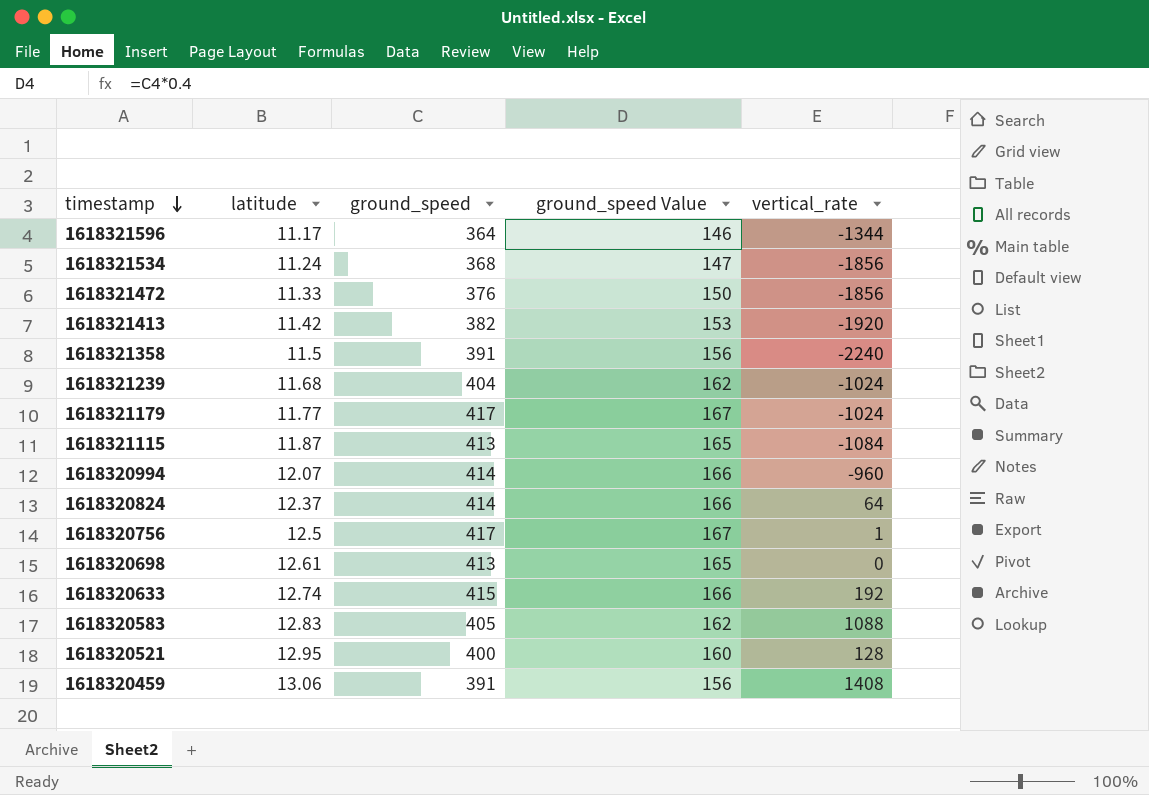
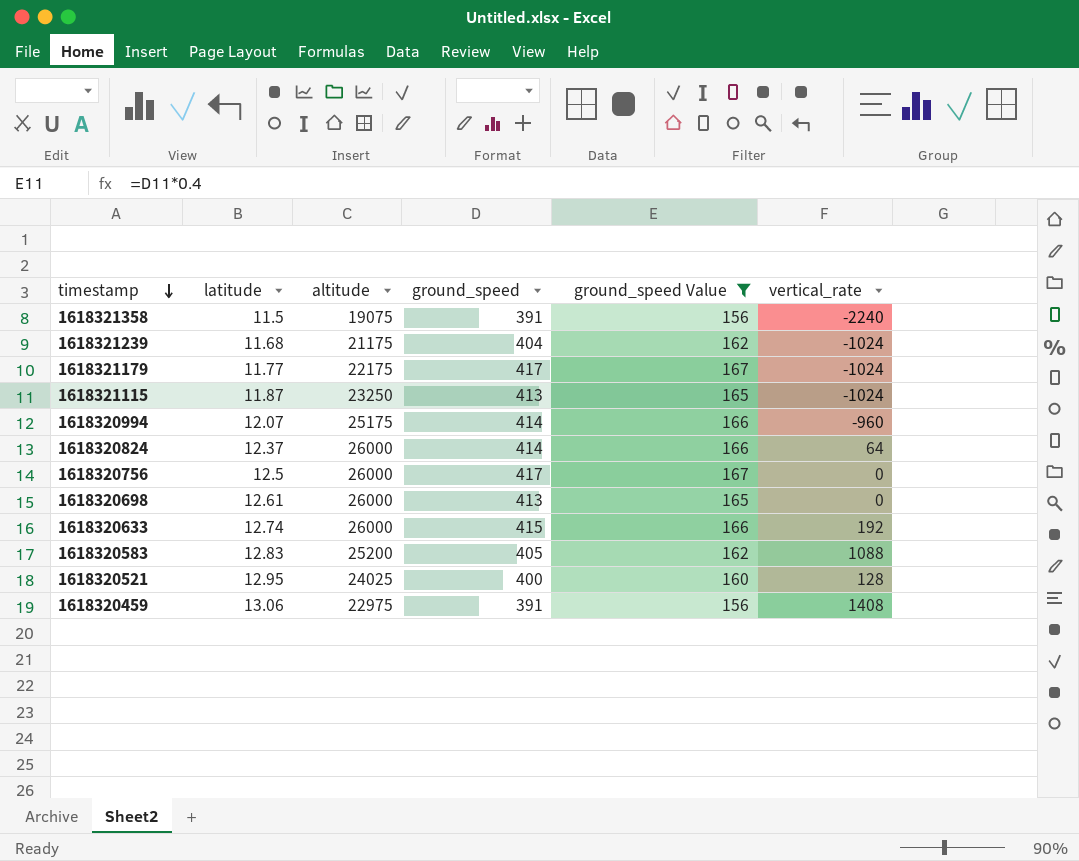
filter: none -> ground_speed Value >= 156
column altitude | position: none -> 3
1618321115 | vertical_rate: -1084 -> -1024
1618320756 | vertical_rate: 1 -> 0

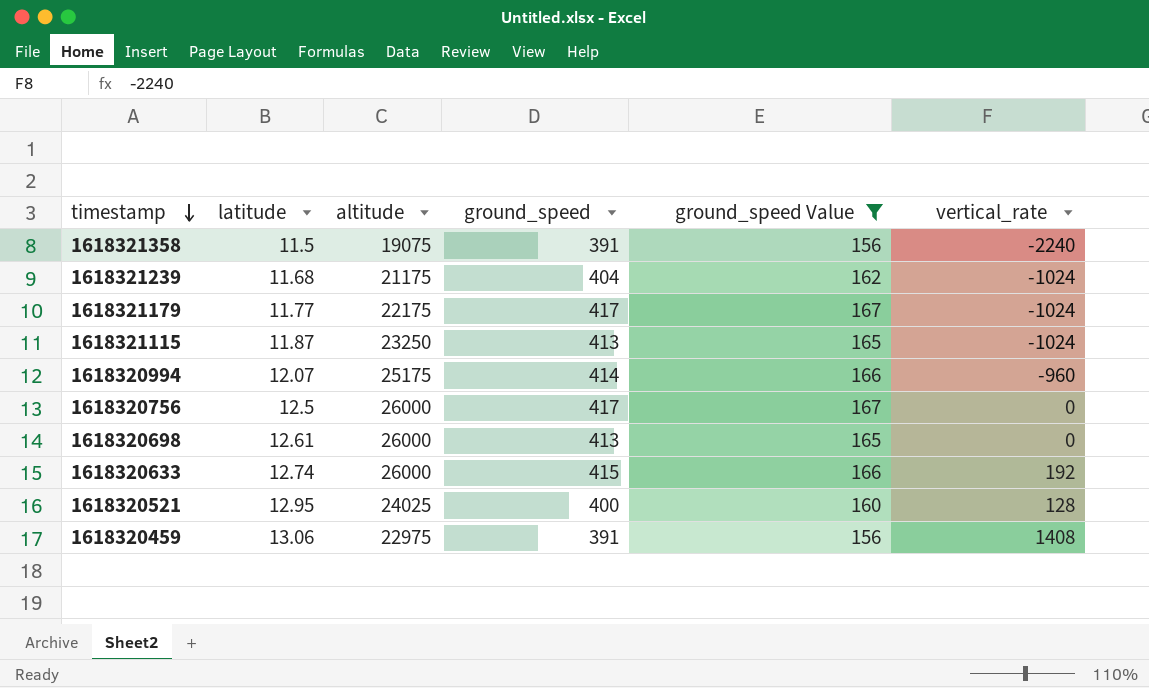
row 1618320824: 12.37 | 26000 | 414 | 166 | 64 -> none
row 1618320583: 12.83 | 25200 | 405 | 162 | 1088 -> none

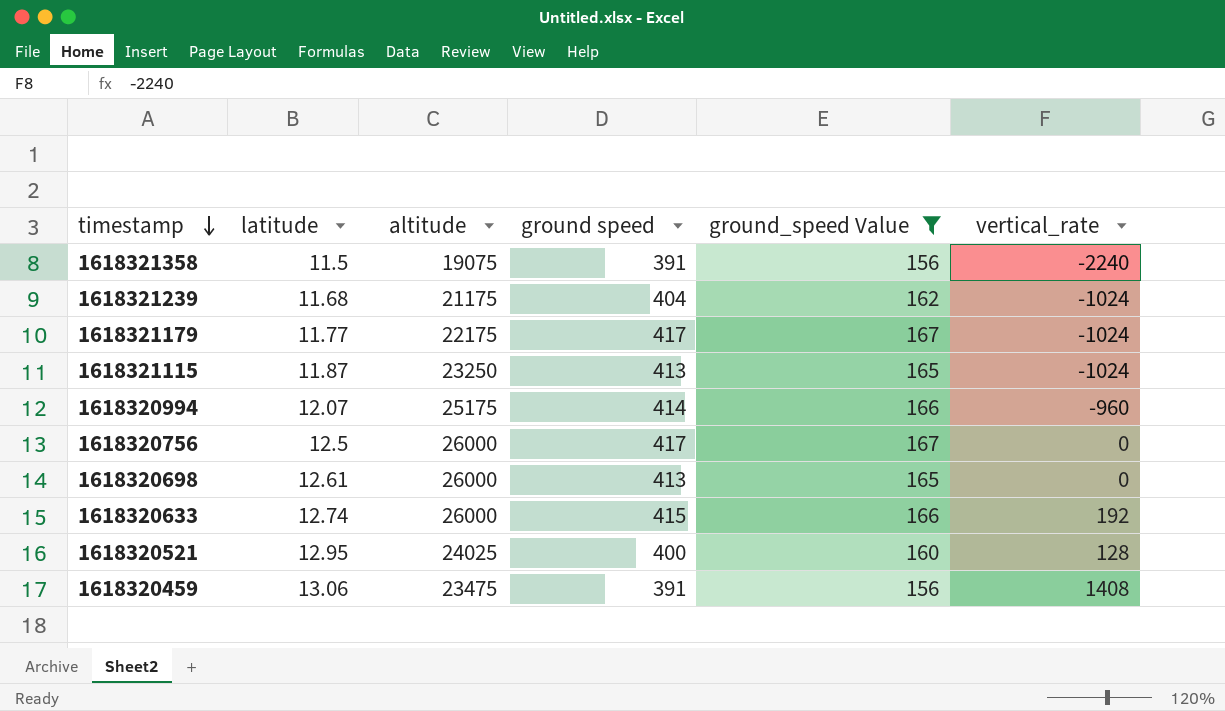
column name: ground_speed -> ground speed
1618320459 | altitude: 22975 -> 23475

